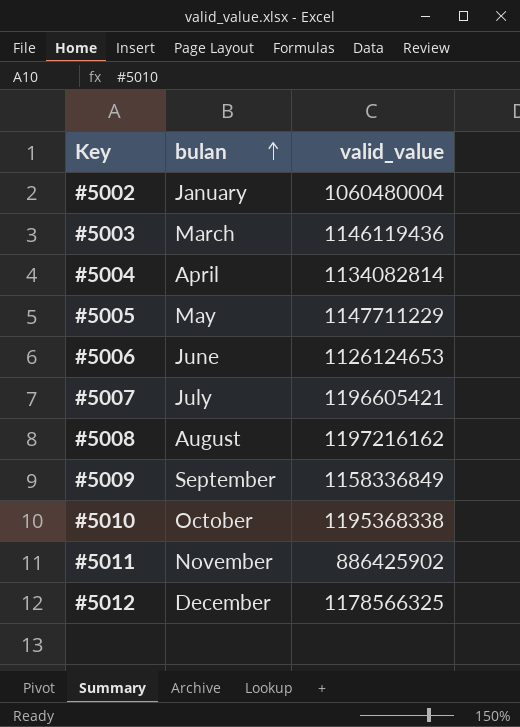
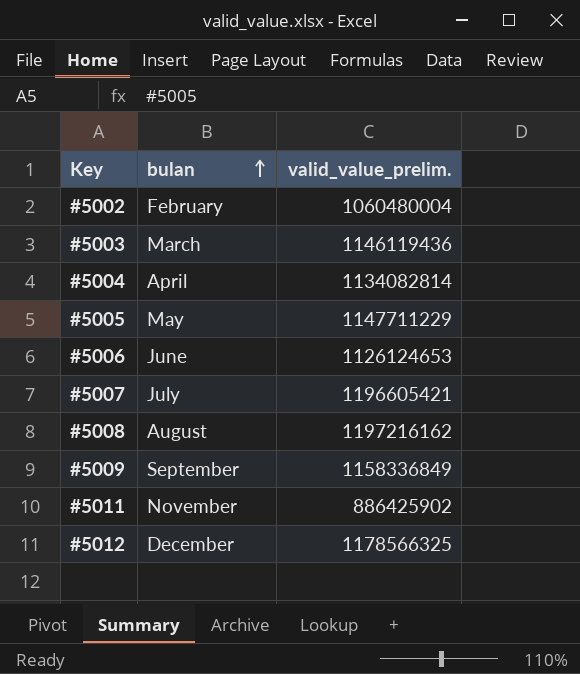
column name: valid_value -> valid_value_prelim.
row #5010: October | 1195368338 -> none
#5002 | bulan: January -> February

